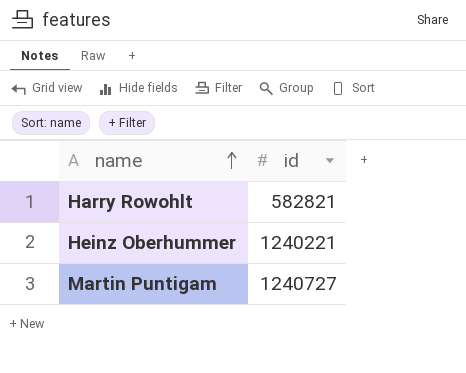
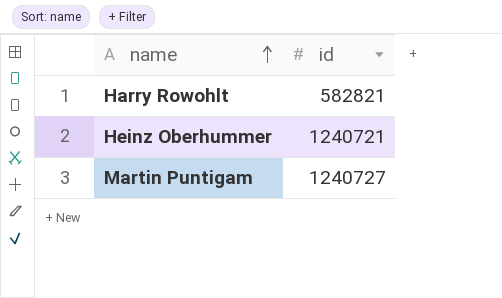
Heinz Oberhummer | id: 1240221 -> 1240721

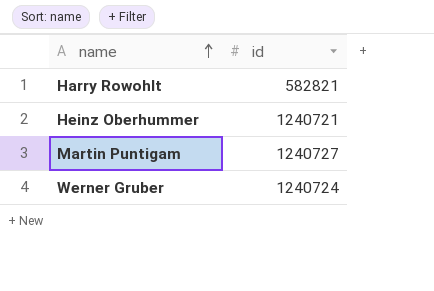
row Werner Gruber: none -> 1240724

